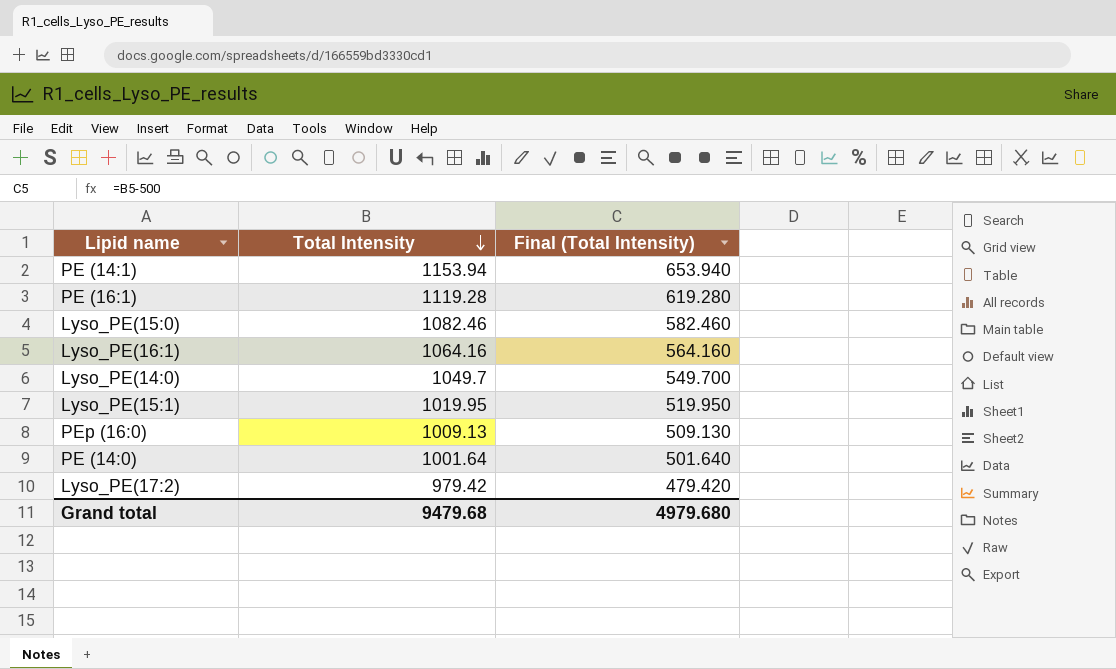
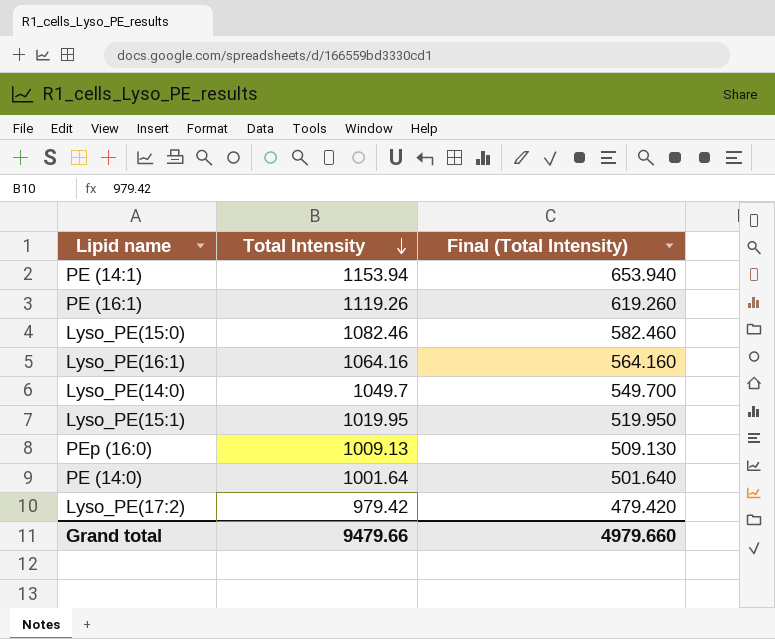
PE (16:1) | Total Intensity: 1119.28 -> 1119.26
PE (16:1) | Final (Total Intensity): 619.280 -> 619.260
Grand total | Total Intensity: 9479.68 -> 9479.66
Grand total | Final (Total Intensity): 4979.680 -> 4979.660

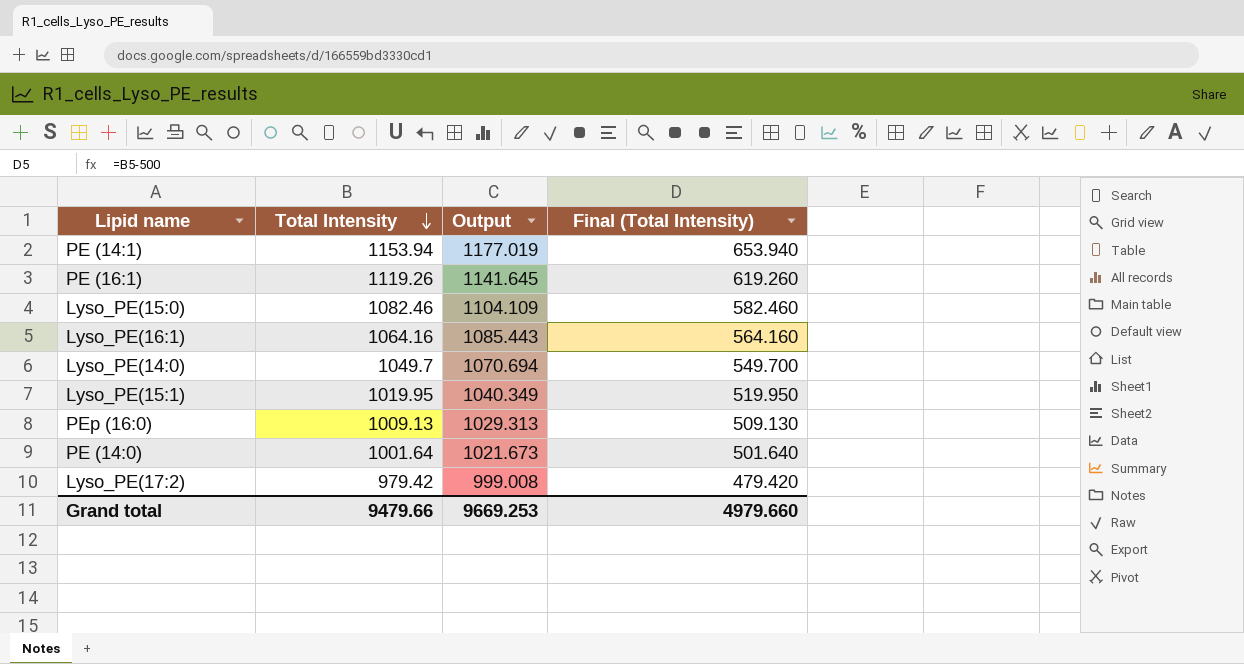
column Output | formula: none -> [Total Intensity] * 1.02

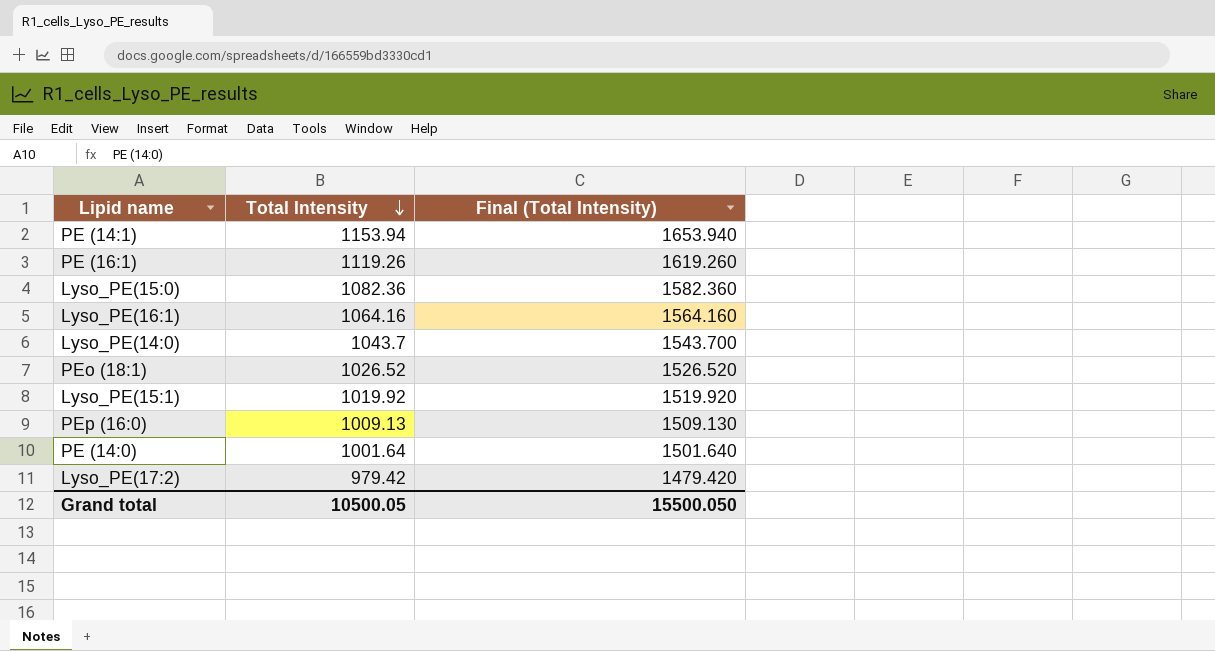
column Output | formula: [Total Intensity] * 1.02 -> none
column Final (Total Intensity) | formula: [Total Intensity] - 500 -> [Total Intensity] + 500
Lyso_PE(15:0) | Total Intensity: 1082.46 -> 1082.36
Lyso_PE(14:0) | Total Intensity: 1049.7 -> 1043.7
row PEo (18:1): none -> 1026.52 | 1526.520
Lyso_PE(15:1) | Total Intensity: 1019.95 -> 1019.92
Grand total | Total Intensity: 9479.66 -> 10500.05
Grand total | Final (Total Intensity): 4979.660 -> 15500.050

